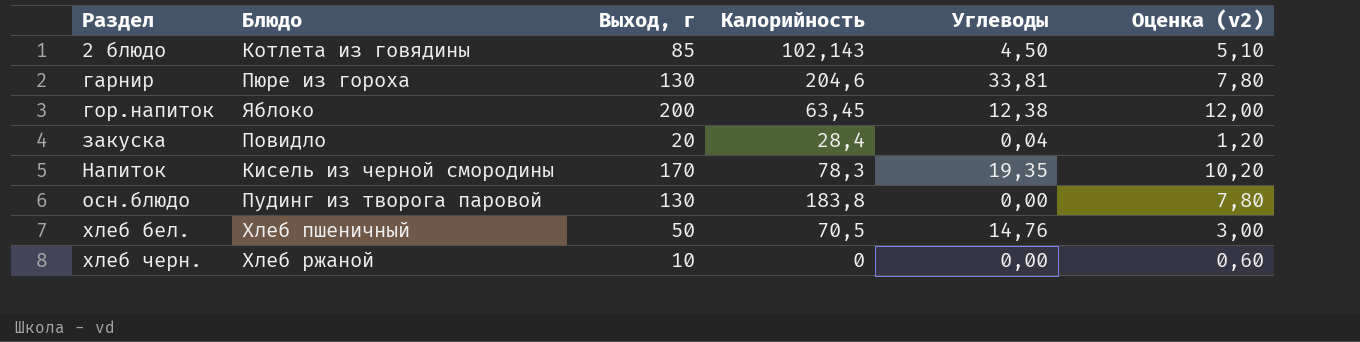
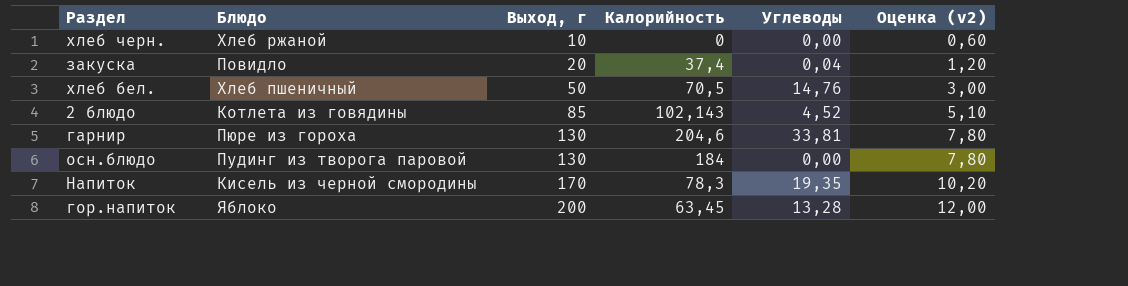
row order: Раздел ascending -> Выход, г ascending
закуска | Калорийность: 28,4 -> 37,4
2 блюдо | Углеводы: 4,50 -> 4,52
осн.блюдо | Калорийность: 183,8 -> 184
гор.напиток | Углеводы: 12,38 -> 13,28

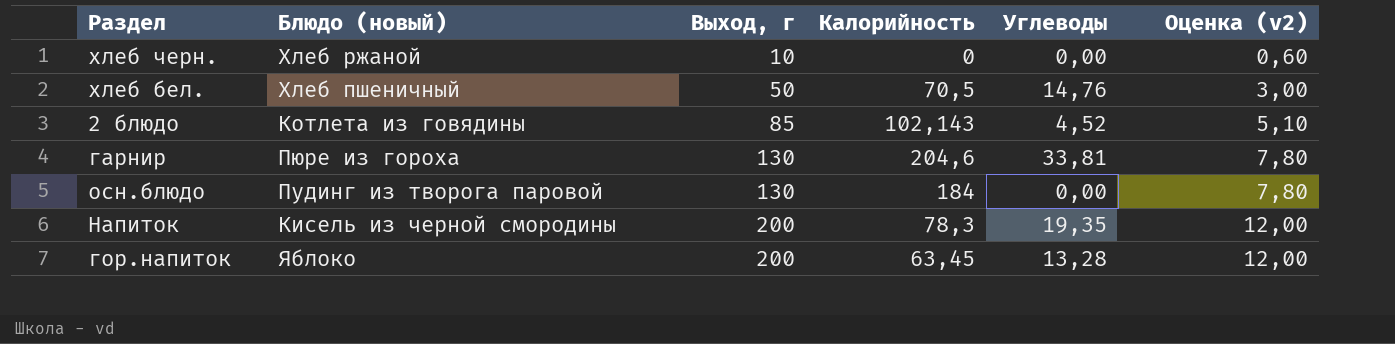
column name: Блюдо -> Блюдо (новый)
row закуска: Повидло | 20 | 37,4 | 0,04 | 1,20 -> none
Напиток | Выход, г: 170 -> 200
Напиток | Оценка (v2): 10,20 -> 12,00

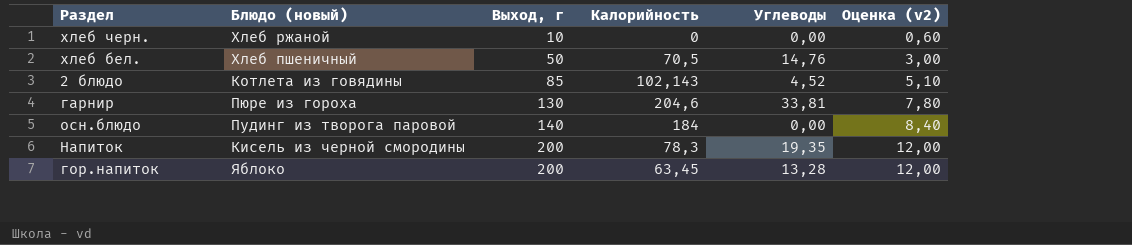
осн.блюдо | Выход, г: 130 -> 140
осн.блюдо | Оценка (v2): 7,80 -> 8,40

